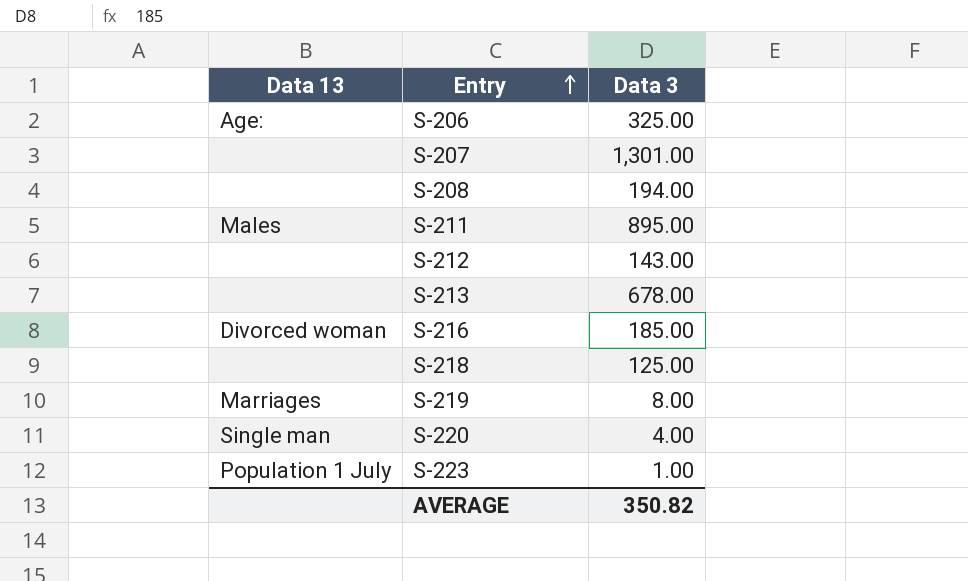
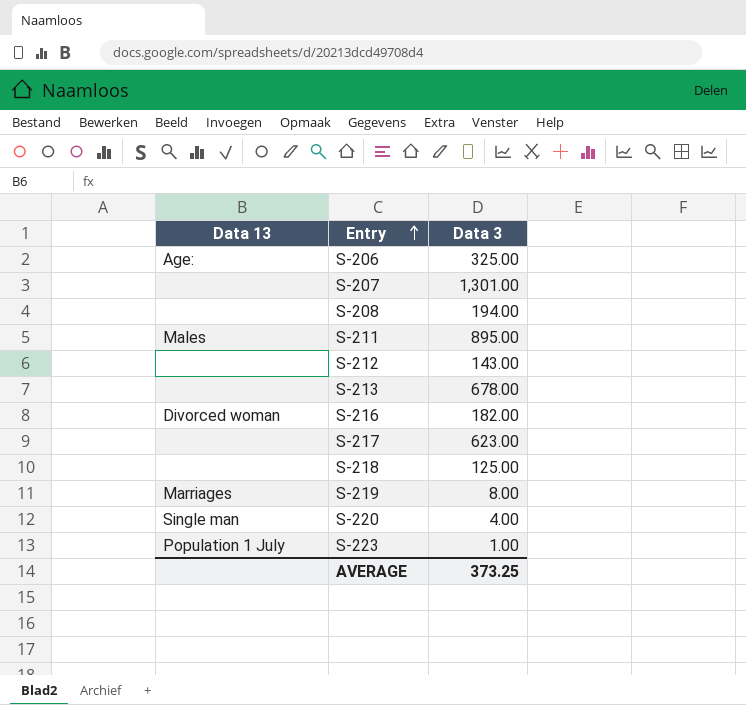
S-216 | Data 3: 185.00 -> 182.00
row S-217: none -> none | 623.00
AVERAGE | Data 3: 350.82 -> 373.25

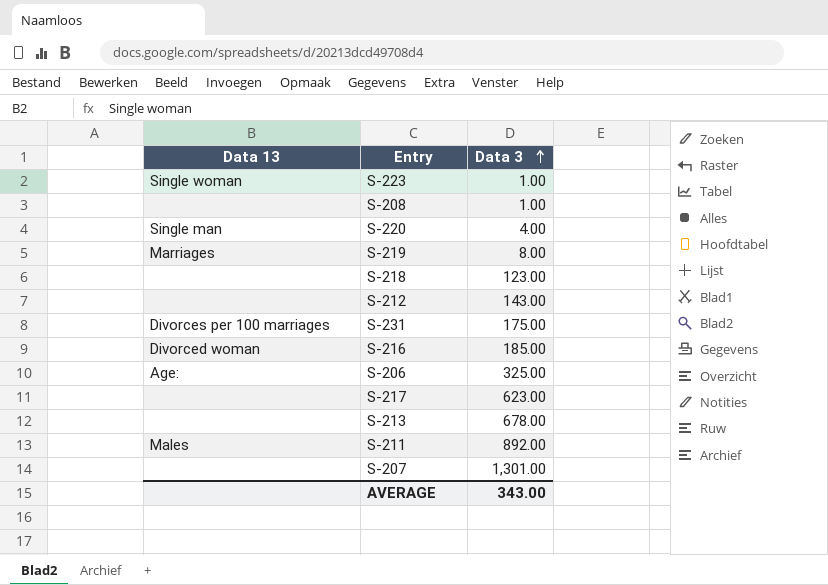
row order: Entry ascending -> Data 3 ascending
S-223 | Data 13: Population 1 July -> Single woman
S-208 | Data 3: 194.00 -> 1.00
S-218 | Data 3: 125.00 -> 123.00
row S-231: none -> Divorces per 100 marriages | 175.00
S-216 | Data 3: 182.00 -> 185.00
S-211 | Data 3: 895.00 -> 892.00
AVERAGE | Data 3: 373.25 -> 343.00

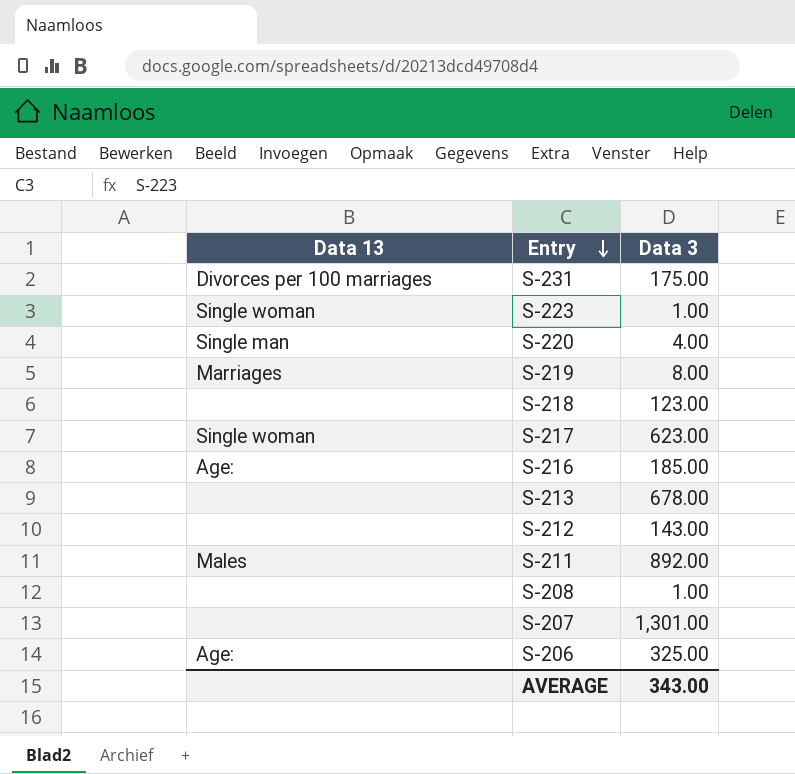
row order: Data 3 ascending -> Entry descending
S-217 | Data 13: none -> Single woman
S-216 | Data 13: Divorced woman -> Age:

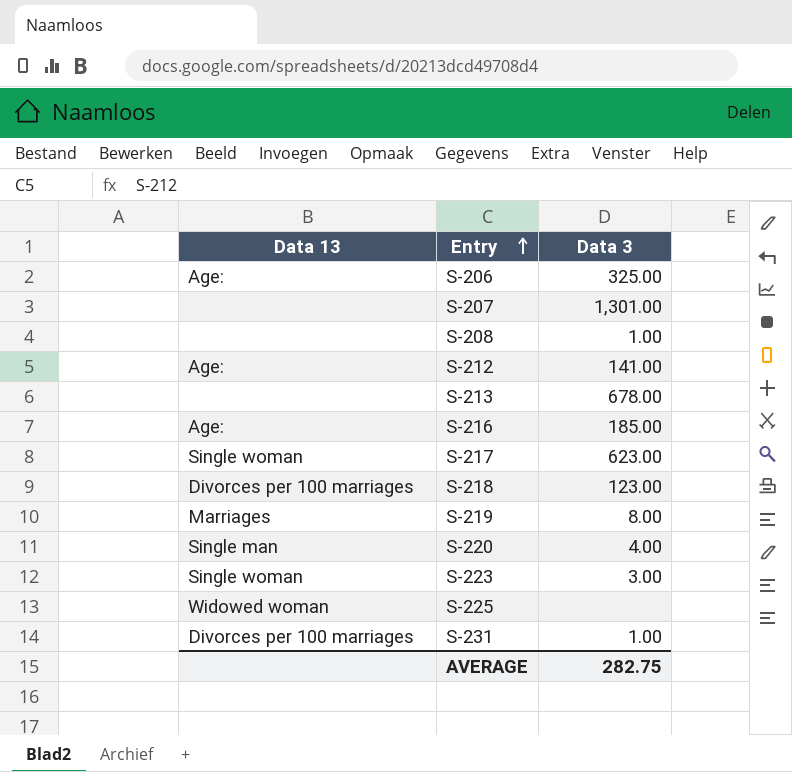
row order: Entry descending -> Entry ascending
row S-211: Males | 892.00 -> none
S-212 | Data 13: none -> Age:
S-212 | Data 3: 143.00 -> 141.00
S-218 | Data 13: none -> Divorces per 100 marriages
S-223 | Data 3: 1.00 -> 3.00
row S-225: none -> Widowed woman | none
S-231 | Data 3: 175.00 -> 1.00
AVERAGE | Data 3: 343.00 -> 282.75

